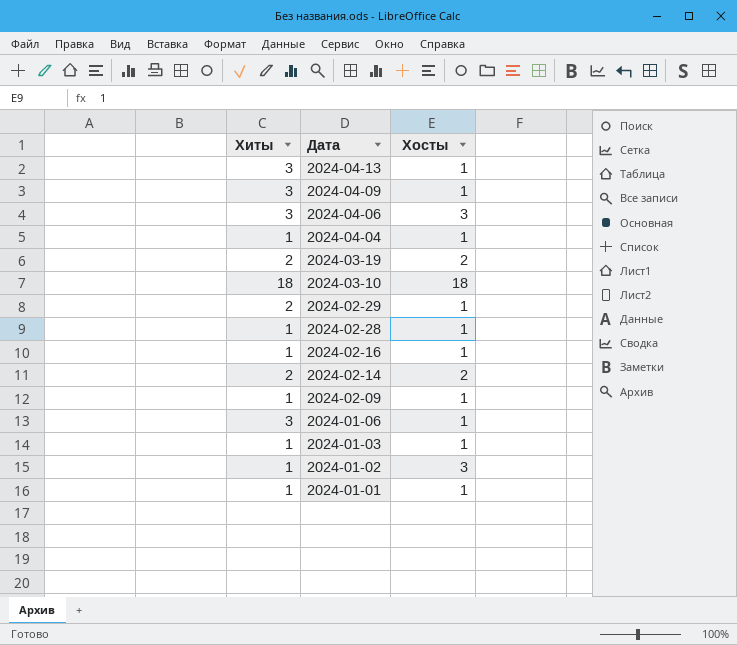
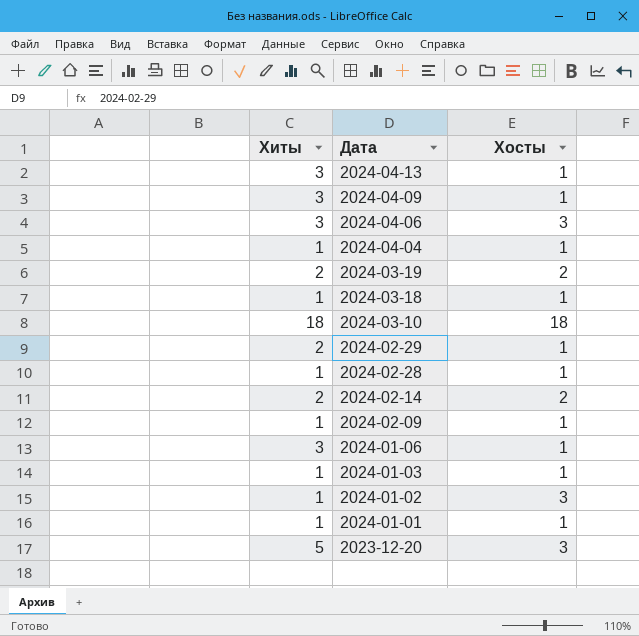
row 2024-02-16: 1 | 1 -> none
row 2024-03-18: none -> 1 | 1
row 2023-12-20: none -> 5 | 3

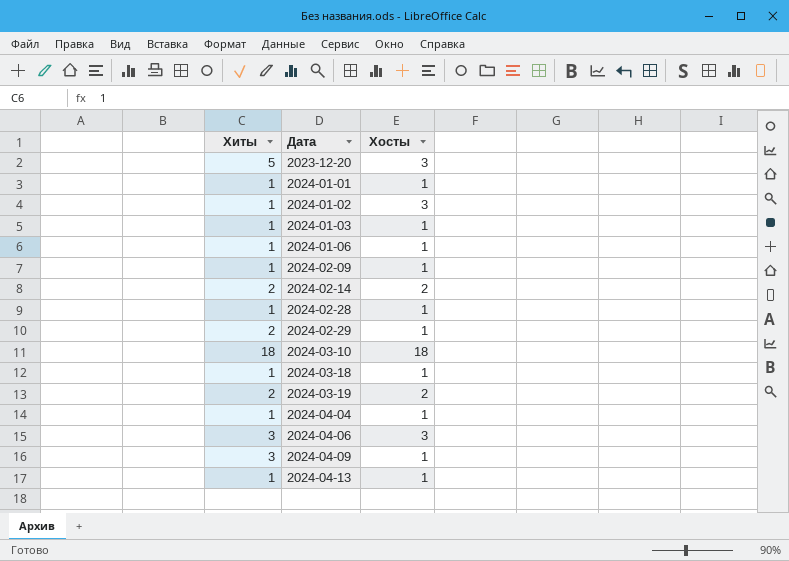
row order: Дата descending -> Дата ascending
2024-01-06 | Хиты: 3 -> 1
2024-04-13 | Хиты: 3 -> 1

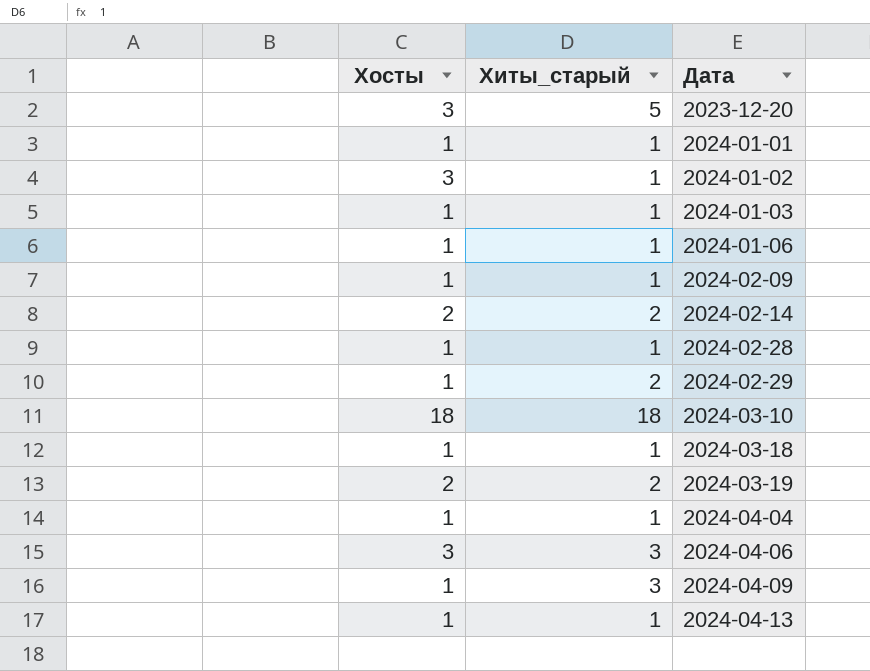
column Хосты | position: 3 -> 1
column name: Хиты -> Хиты_старый

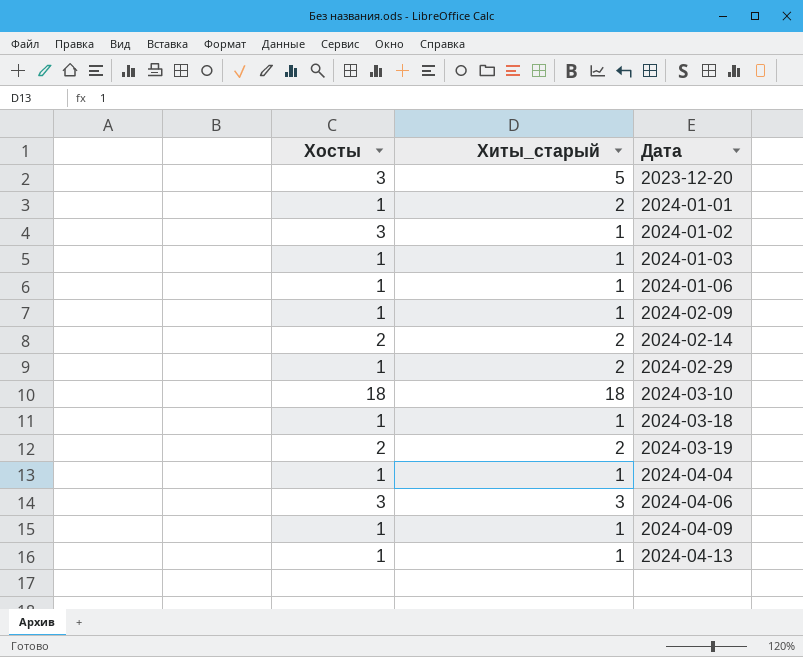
row 2024-02-28: 1 | 1 -> none
2024-01-01 | Хиты_старый: 1 -> 2
2024-04-09 | Хиты_старый: 3 -> 1

